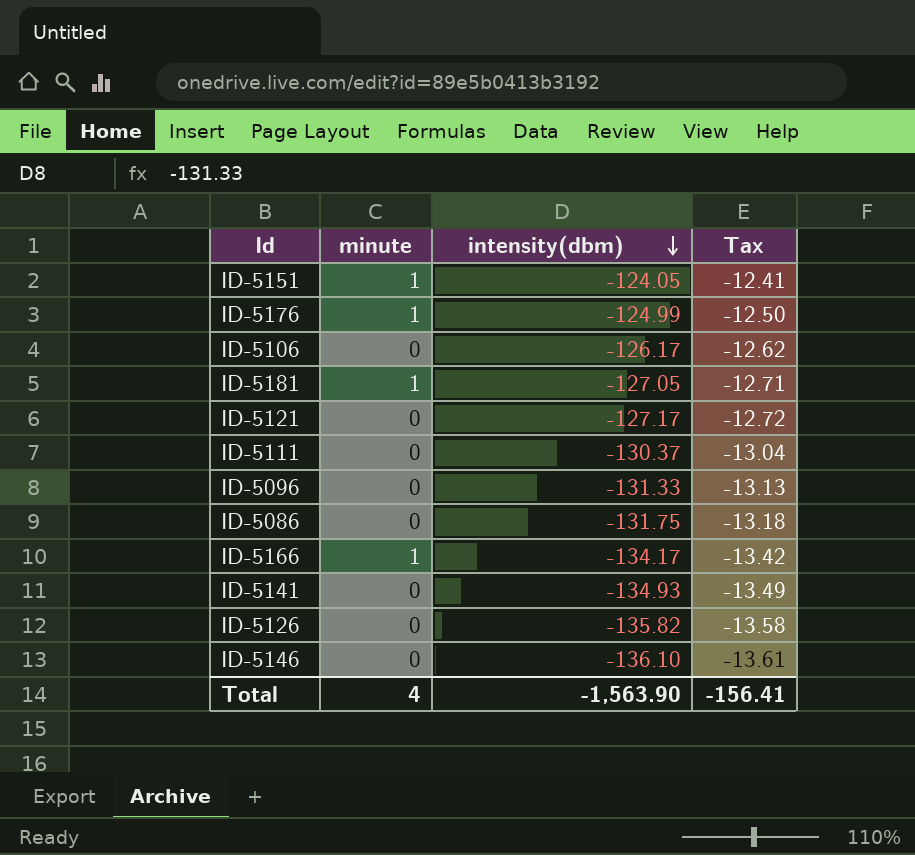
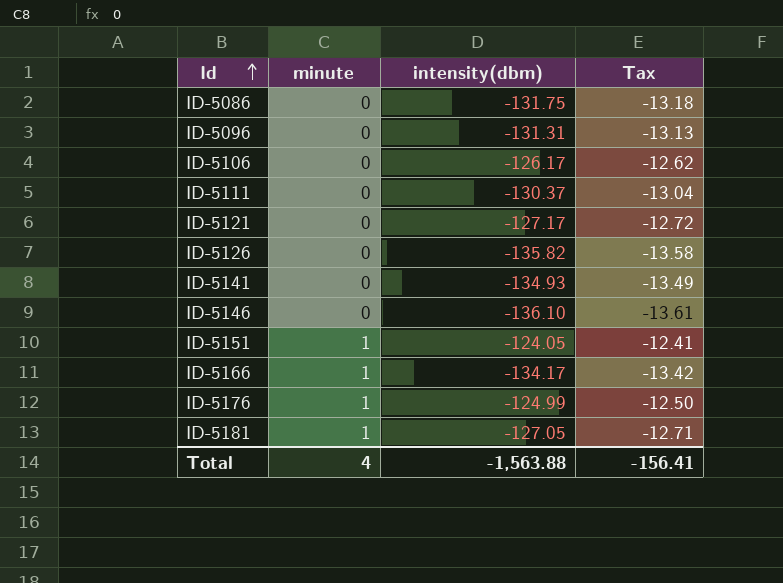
row order: intensity(dbm) descending -> Id ascending
ID-5096 | intensity(dbm): -131.33 -> -131.31
Total | intensity(dbm): -1,563.90 -> -1,563.88

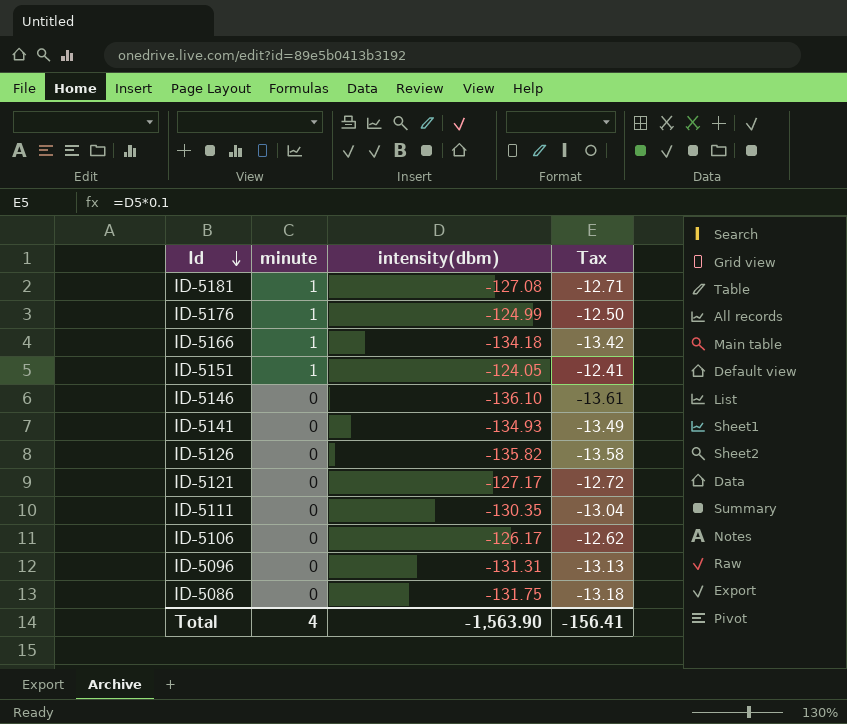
row order: Id ascending -> Id descending
ID-5181 | intensity(dbm): -127.05 -> -127.08
ID-5166 | intensity(dbm): -134.17 -> -134.18
ID-5111 | intensity(dbm): -130.37 -> -130.35
Total | intensity(dbm): -1,563.88 -> -1,563.90

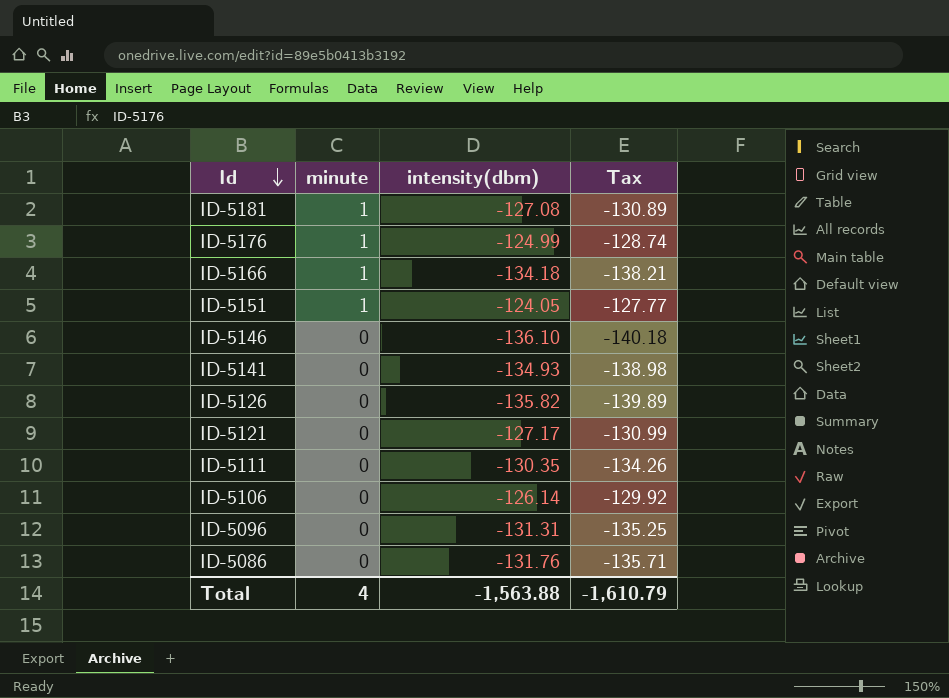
column Tax | formula: [intensity(dbm)] * 0.1 -> [intensity(dbm)] * 1.03
ID-5106 | intensity(dbm): -126.17 -> -126.14
ID-5086 | intensity(dbm): -131.75 -> -131.76
Total | intensity(dbm): -1,563.90 -> -1,563.88
Total | Tax: -156.41 -> -1,610.79

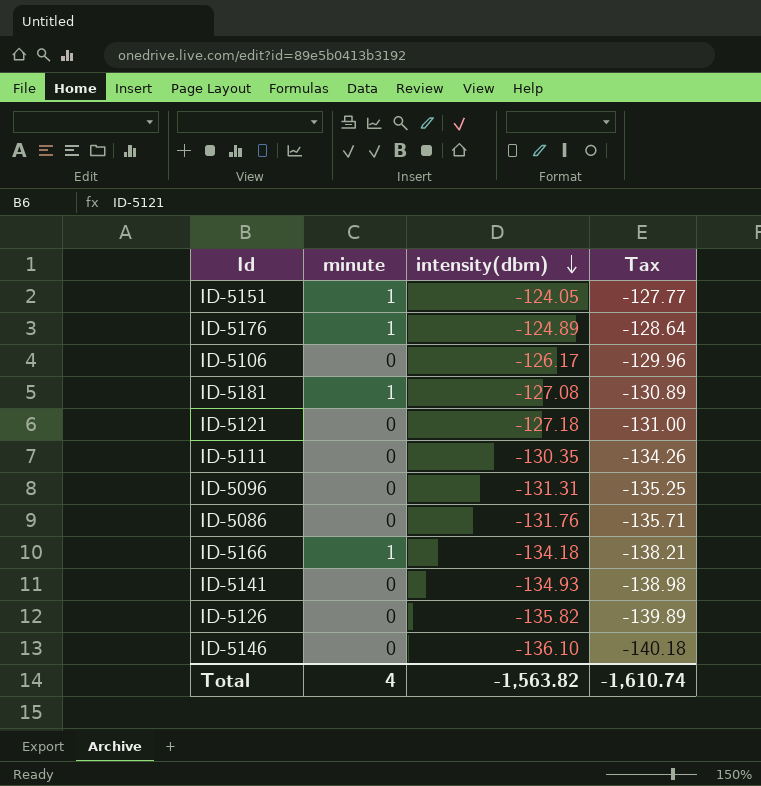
row order: Id descending -> intensity(dbm) descending
ID-5176 | intensity(dbm): -124.99 -> -124.89
ID-5176 | Tax: -128.74 -> -128.64
ID-5106 | intensity(dbm): -126.14 -> -126.17
ID-5106 | Tax: -129.92 -> -129.96
ID-5121 | intensity(dbm): -127.17 -> -127.18
ID-5121 | Tax: -130.99 -> -131.00
Total | intensity(dbm): -1,563.88 -> -1,563.82
Total | Tax: -1,610.79 -> -1,610.74

